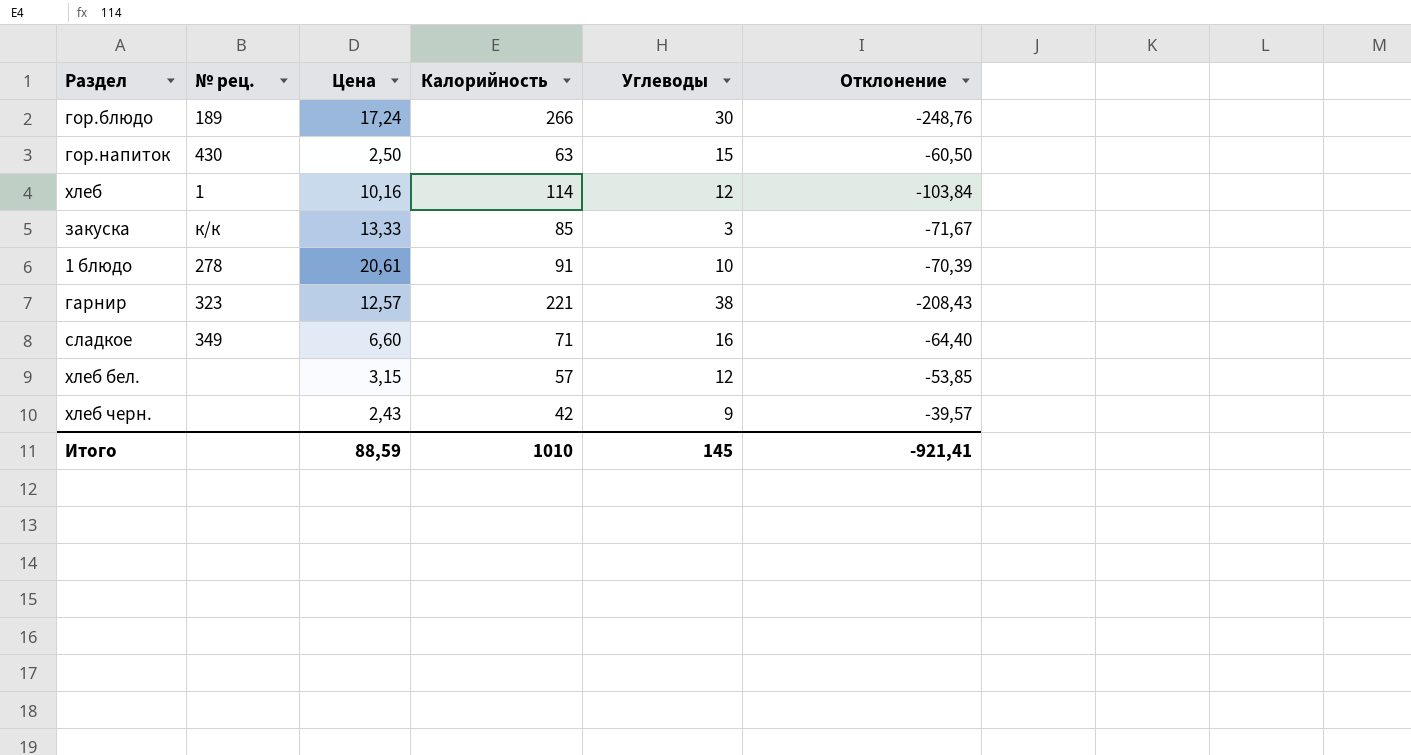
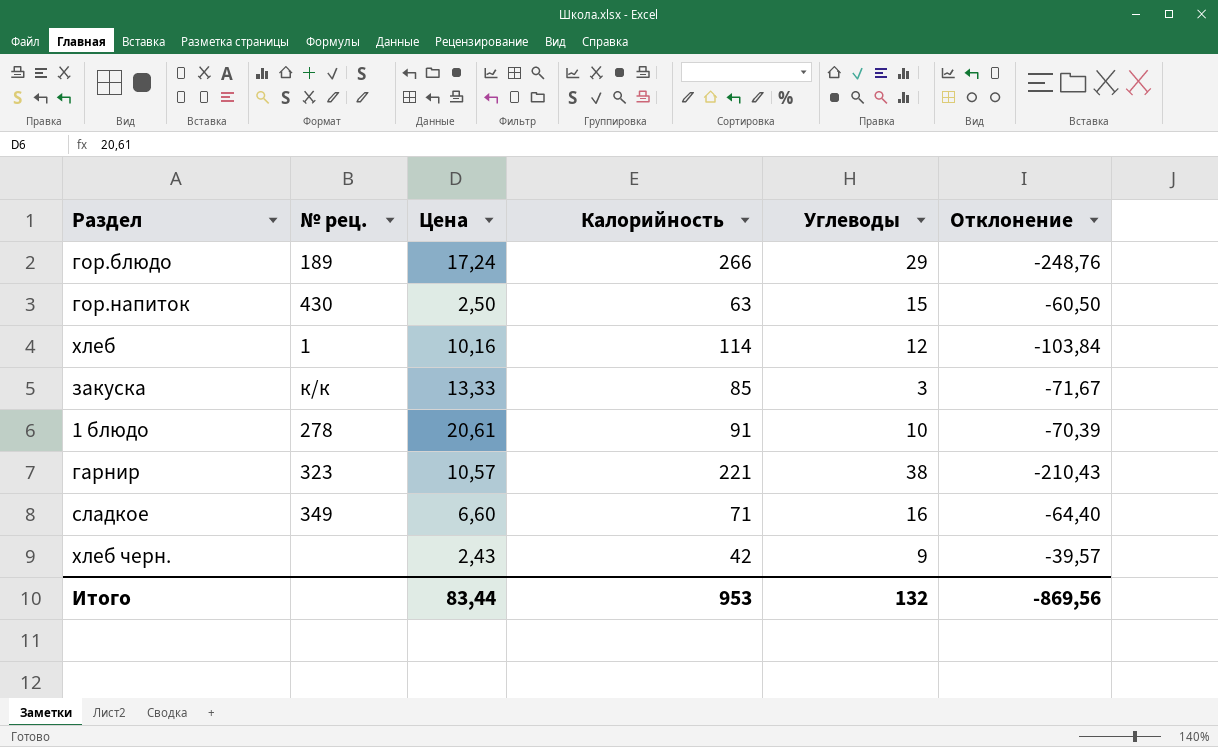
row хлеб бел.: none | 3,15 | 57 | 12 | -53,85 -> none
гор.блюдо | Углеводы: 30 -> 29
гарнир | Цена: 12,57 -> 10,57
гарнир | Отклонение: -208,43 -> -210,43
Итого | Цена: 88,59 -> 83,44
Итого | Калорийность: 1010 -> 953
Итого | Углеводы: 145 -> 132
Итого | Отклонение: -921,41 -> -869,56

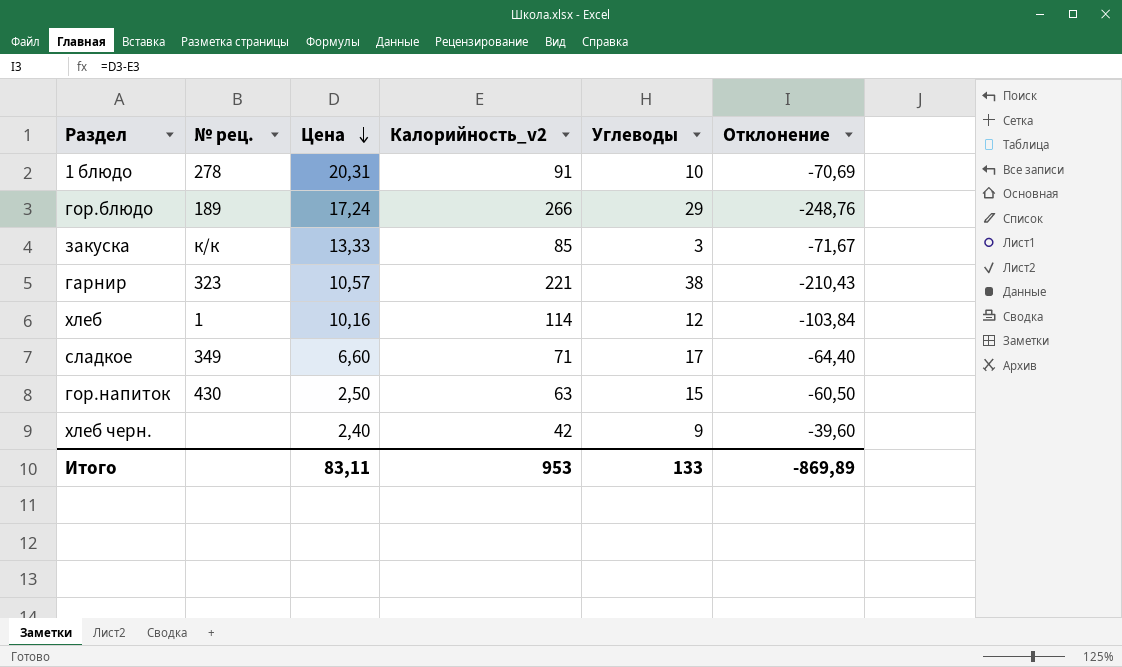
row order: none -> Цена descending
column name: Калорийность -> Калорийность_v2
1 блюдо | Цена: 20,61 -> 20,31
1 блюдо | Отклонение: -70,39 -> -70,69
сладкое | Углеводы: 16 -> 17
хлеб черн. | Цена: 2,43 -> 2,40
хлеб черн. | Отклонение: -39,57 -> -39,60
Итого | Цена: 83,44 -> 83,11
Итого | Углеводы: 132 -> 133
Итого | Отклонение: -869,56 -> -869,89

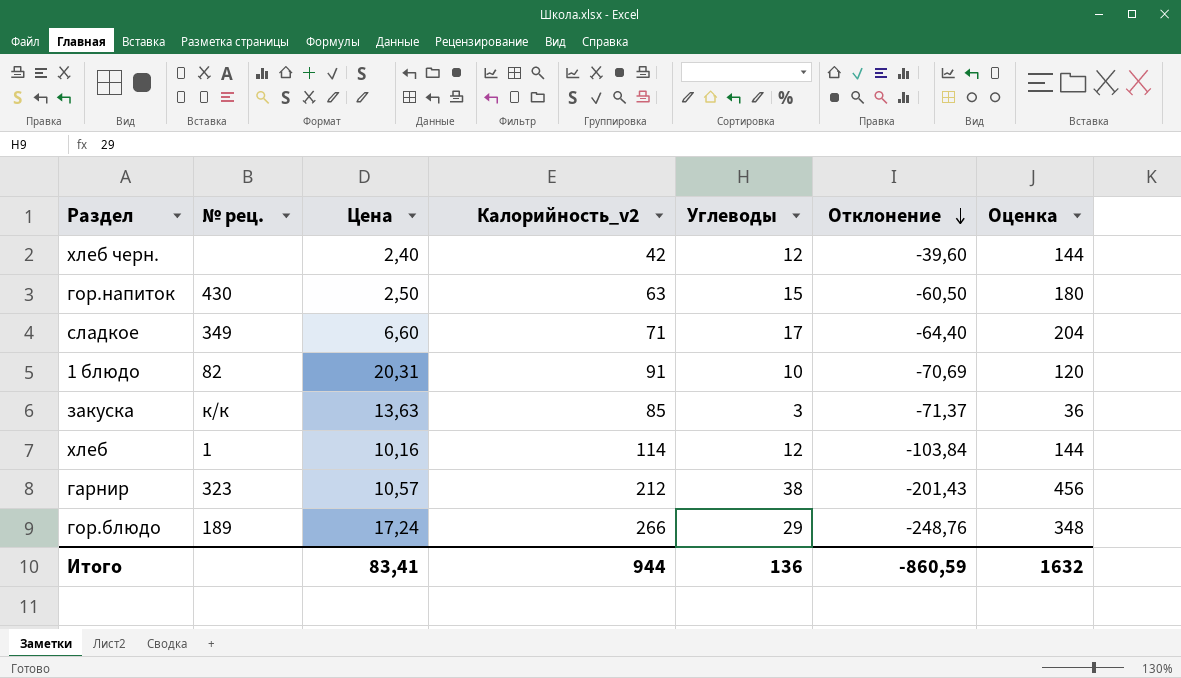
row order: Цена descending -> Отклонение descending
column Оценка | formula: none -> [Углеводы] * 12
хлеб черн. | Углеводы: 9 -> 12
1 блюдо | № рец.: 278 -> 82
закуска | Цена: 13,33 -> 13,63
закуска | Отклонение: -71,67 -> -71,37
гарнир | Калорийность_v2: 221 -> 212
гарнир | Отклонение: -210,43 -> -201,43
Итого | Цена: 83,11 -> 83,41
Итого | Калорийность_v2: 953 -> 944
Итого | Углеводы: 133 -> 136
Итого | Отклонение: -869,89 -> -860,59

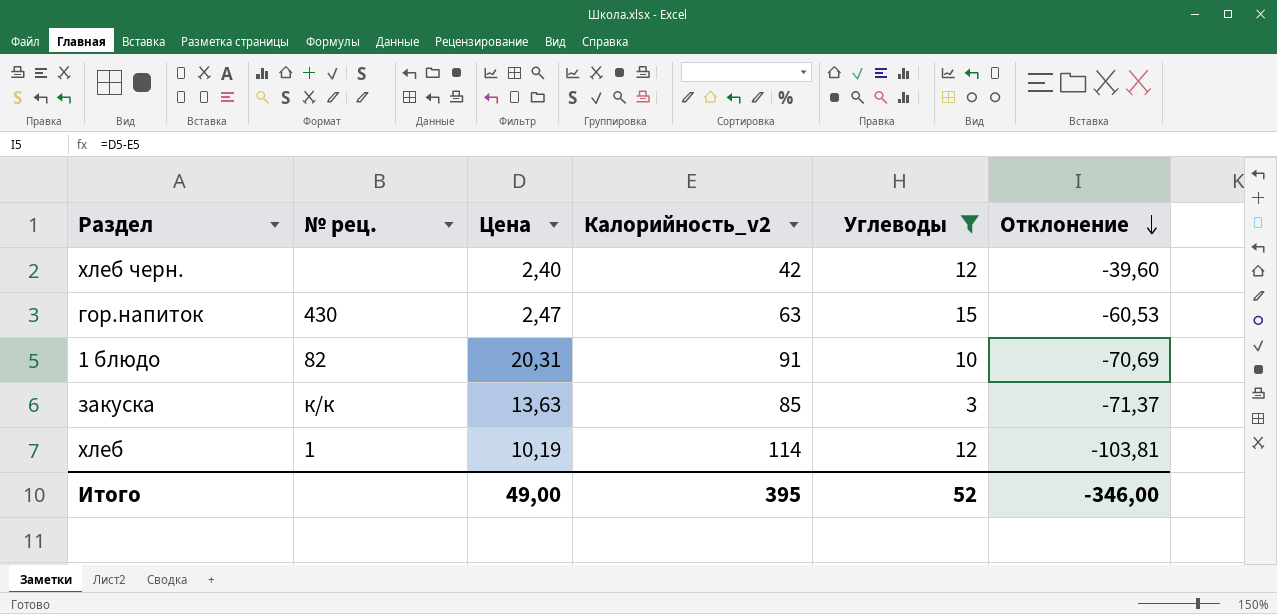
filter: none -> Углеводы <= 15
column Оценка | formula: [Углеводы] * 12 -> none
гор.напиток | Цена: 2,50 -> 2,47
гор.напиток | Отклонение: -60,50 -> -60,53
хлеб | Цена: 10,16 -> 10,19
хлеб | Отклонение: -103,84 -> -103,81
Итого | Цена: 83,41 -> 49,00
Итого | Калорийность_v2: 944 -> 395
Итого | Углеводы: 136 -> 52
Итого | Отклонение: -860,59 -> -346,00

